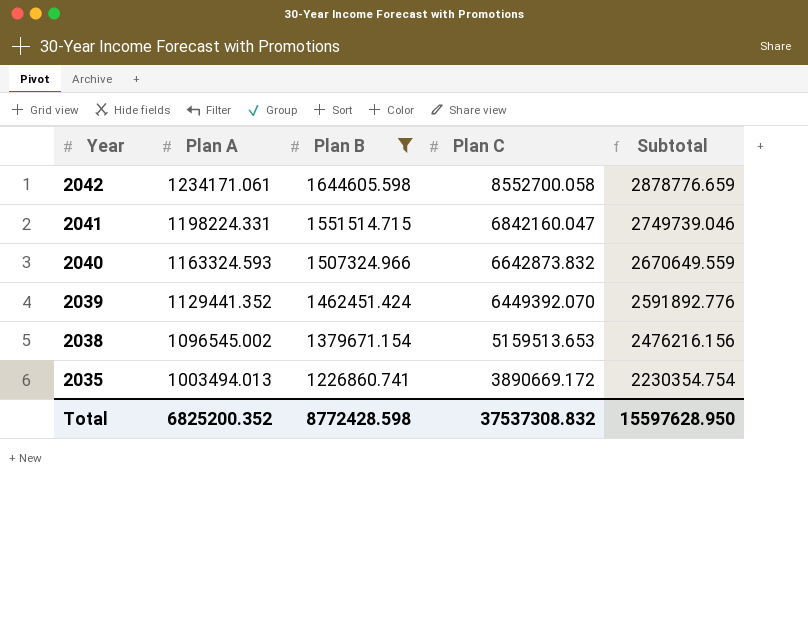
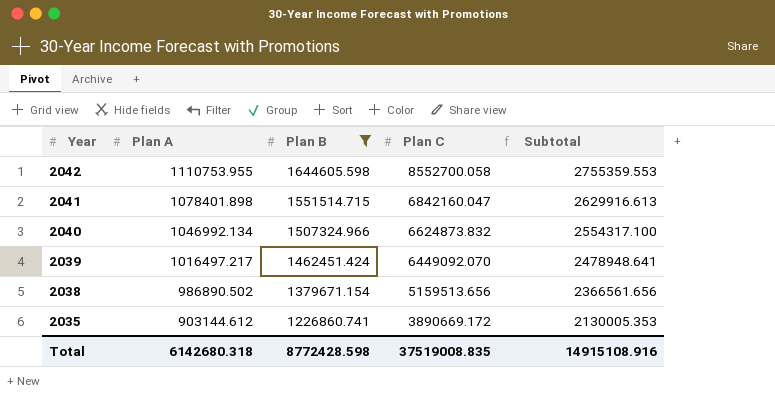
2042 | Plan A: 1234171.061 -> 1110753.955
2042 | Subtotal: 2878776.659 -> 2755359.553
2041 | Plan A: 1198224.331 -> 1078401.898
2041 | Subtotal: 2749739.046 -> 2629916.613
2040 | Plan A: 1163324.593 -> 1046992.134
2040 | Plan C: 6642873.832 -> 6624873.832
2040 | Subtotal: 2670649.559 -> 2554317.100
2039 | Plan A: 1129441.352 -> 1016497.217
2039 | Plan C: 6449392.070 -> 6449092.070
2039 | Subtotal: 2591892.776 -> 2478948.641
2038 | Plan A: 1096545.002 -> 986890.502
2038 | Plan C: 5159513.653 -> 5159513.656
2038 | Subtotal: 2476216.156 -> 2366561.656
2035 | Plan A: 1003494.013 -> 903144.612
2035 | Subtotal: 2230354.754 -> 2130005.353
Total | Plan A: 6825200.352 -> 6142680.318
Total | Plan C: 37537308.832 -> 37519008.835
Total | Subtotal: 15597628.950 -> 14915108.916

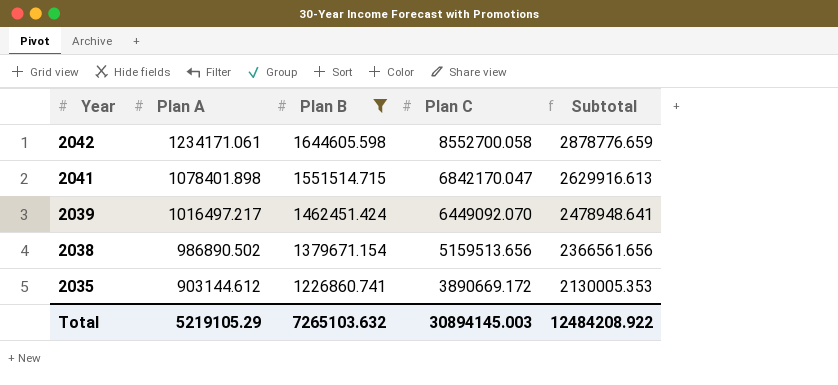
row 2040: 1046992.134 | 1507324.966 | 6624873.832 | 2554317.100 -> none
2042 | Plan A: 1110753.955 -> 1234171.061
2042 | Subtotal: 2755359.553 -> 2878776.659
2041 | Plan C: 6842160.047 -> 6842170.047
Total | Plan A: 6142680.318 -> 5219105.29
Total | Plan B: 8772428.598 -> 7265103.632
Total | Plan C: 37519008.835 -> 30894145.003
Total | Subtotal: 14915108.916 -> 12484208.922

